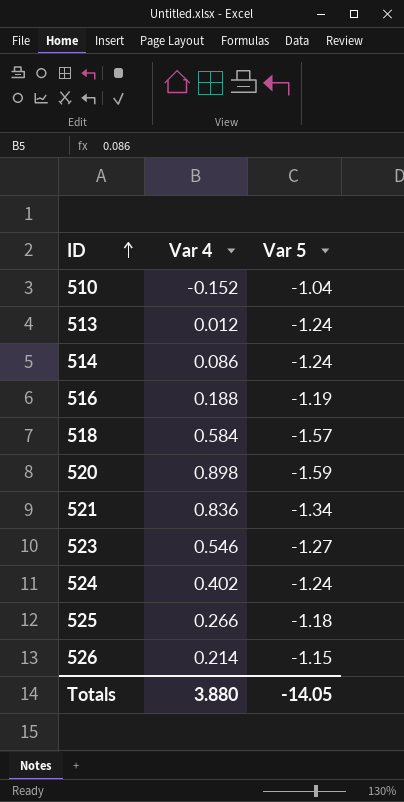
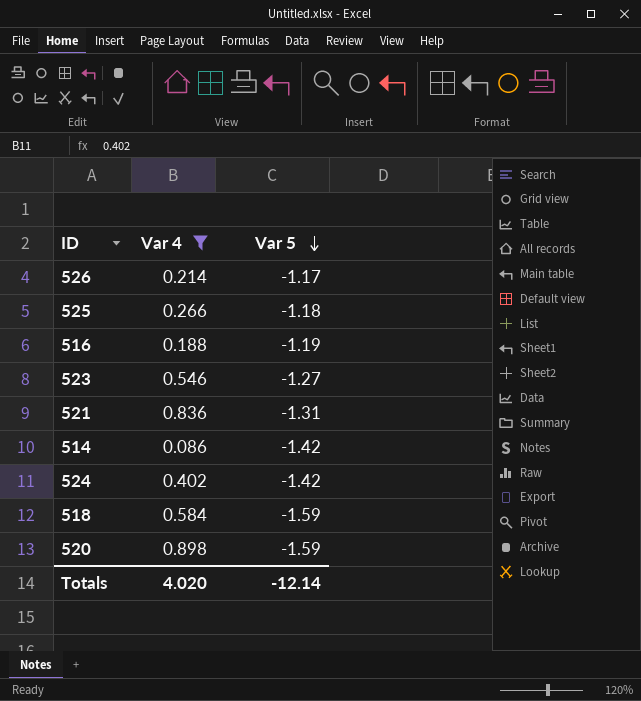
filter: none -> Var 4 >= 0.086
row order: ID ascending -> Var 5 descending
526 | Var 5: -1.15 -> -1.17
521 | Var 5: -1.34 -> -1.31
514 | Var 5: -1.24 -> -1.42
524 | Var 5: -1.24 -> -1.42
518 | Var 5: -1.57 -> -1.59
Totals | Var 4: 3.880 -> 4.020
Totals | Var 5: -14.05 -> -12.14

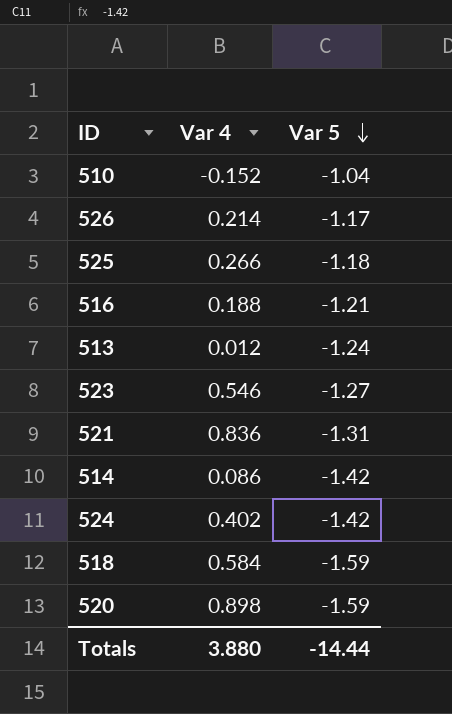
filter: Var 4 >= 0.086 -> none
516 | Var 5: -1.19 -> -1.21
Totals | Var 4: 4.020 -> 3.880
Totals | Var 5: -12.14 -> -14.44

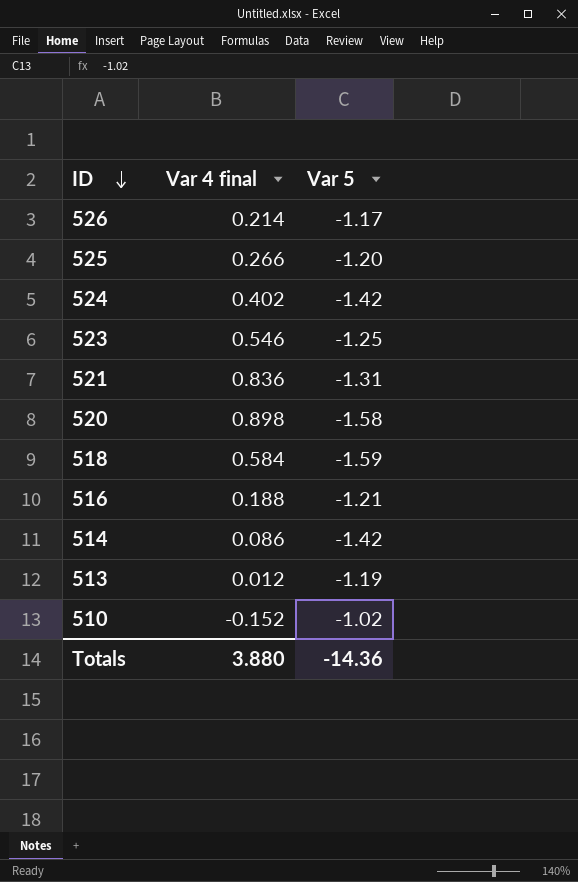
row order: Var 5 descending -> ID descending
column name: Var 4 -> Var 4 final
525 | Var 5: -1.18 -> -1.20
523 | Var 5: -1.27 -> -1.25
520 | Var 5: -1.59 -> -1.58
513 | Var 5: -1.24 -> -1.19
510 | Var 5: -1.04 -> -1.02
Totals | Var 5: -14.44 -> -14.36

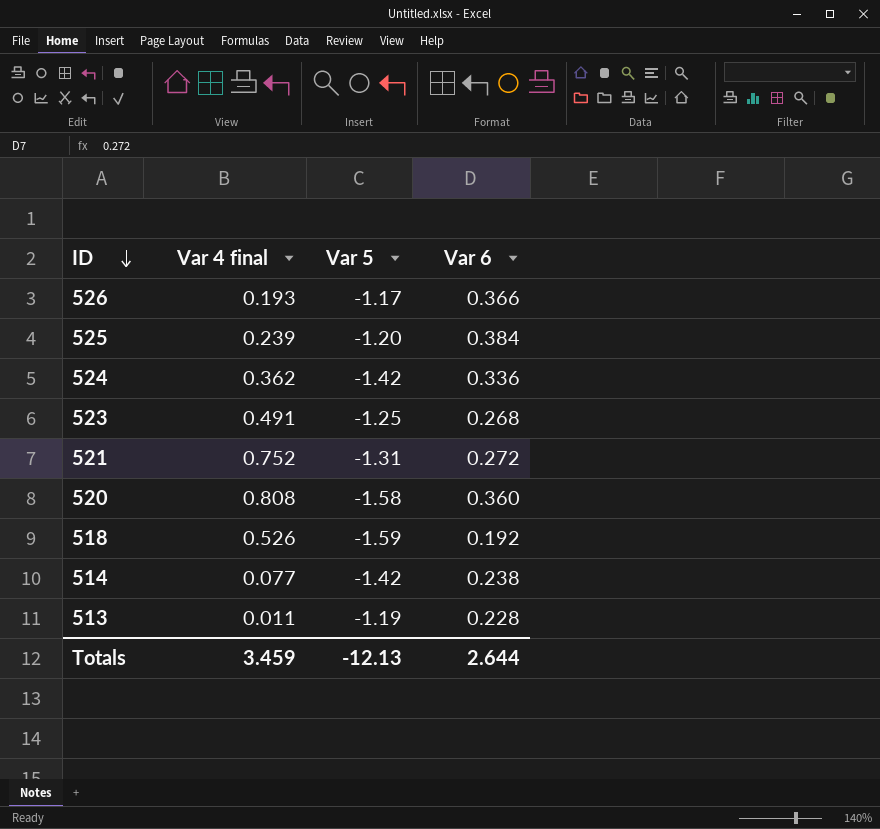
column Var 6 | position: none -> 4
row 516: 0.188 | -1.21 -> none
row 510: -0.152 | -1.02 -> none
526 | Var 4 final: 0.214 -> 0.193
525 | Var 4 final: 0.266 -> 0.239
524 | Var 4 final: 0.402 -> 0.362
523 | Var 4 final: 0.546 -> 0.491
521 | Var 4 final: 0.836 -> 0.752
520 | Var 4 final: 0.898 -> 0.808
518 | Var 4 final: 0.584 -> 0.526
514 | Var 4 final: 0.086 -> 0.077
513 | Var 4 final: 0.012 -> 0.011
Totals | Var 4 final: 3.880 -> 3.459
Totals | Var 5: -14.36 -> -12.13

